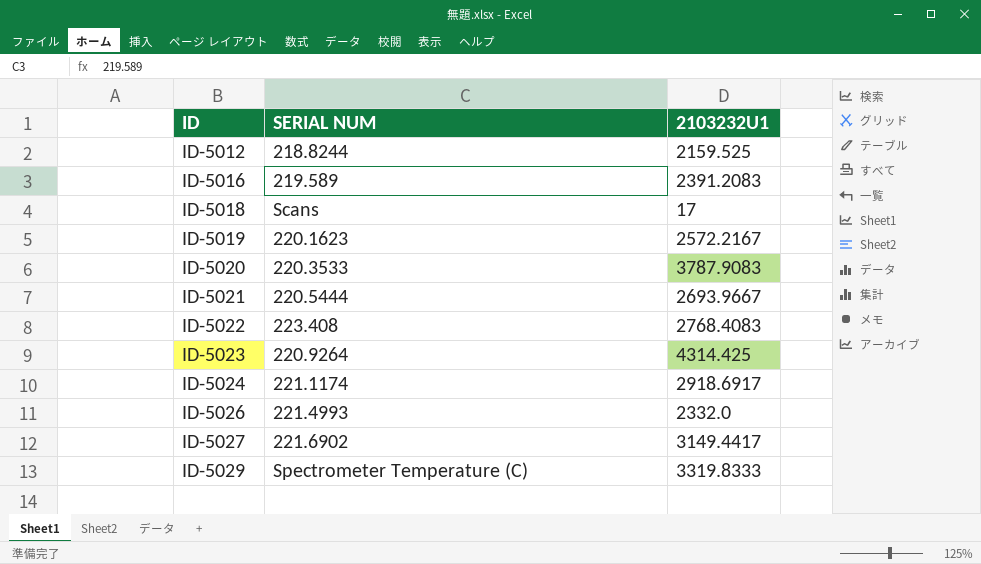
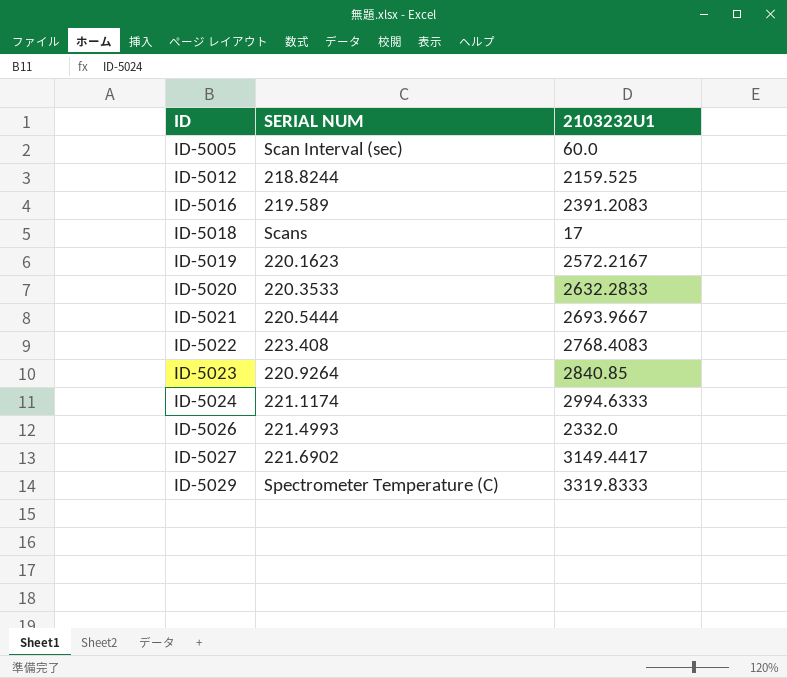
row ID-5005: none -> Scan Interval (sec) | 60.0
ID-5020 | 2103232U1: 3787.9083 -> 2632.2833
ID-5023 | 2103232U1: 4314.425 -> 2840.85
ID-5024 | 2103232U1: 2918.6917 -> 2994.6333

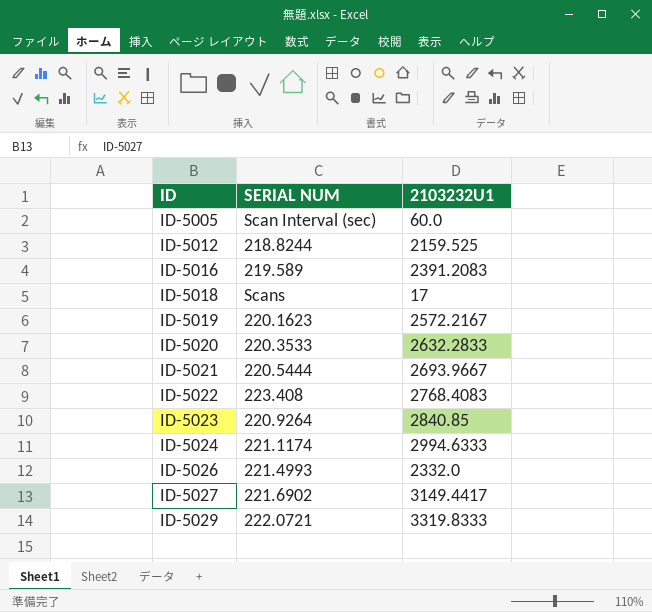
ID-5029 | SERIAL NUM: Spectrometer Temperature (C) -> 222.0721

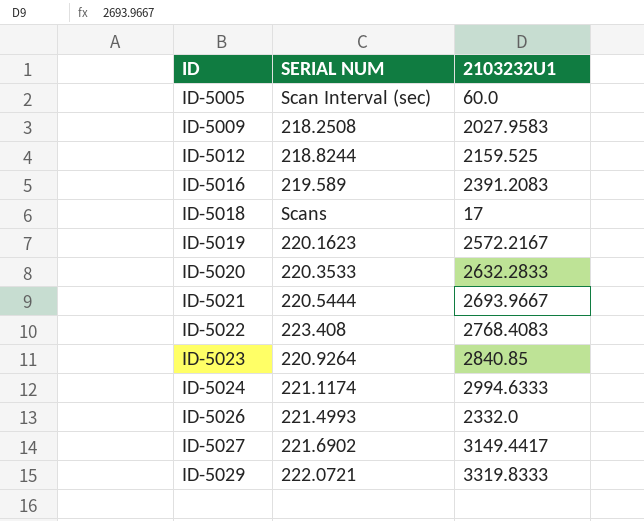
row ID-5009: none -> 218.2508 | 2027.9583

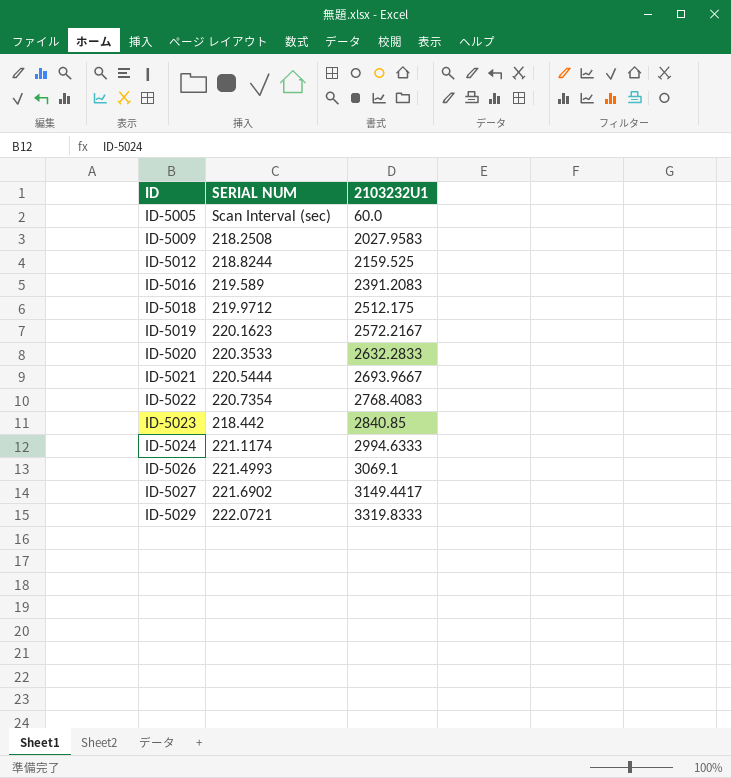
ID-5018 | SERIAL NUM: Scans -> 219.9712
ID-5018 | 2103232U1: 17 -> 2512.175
ID-5022 | SERIAL NUM: 223.408 -> 220.7354
ID-5023 | SERIAL NUM: 220.9264 -> 218.442
ID-5026 | 2103232U1: 2332.0 -> 3069.1

